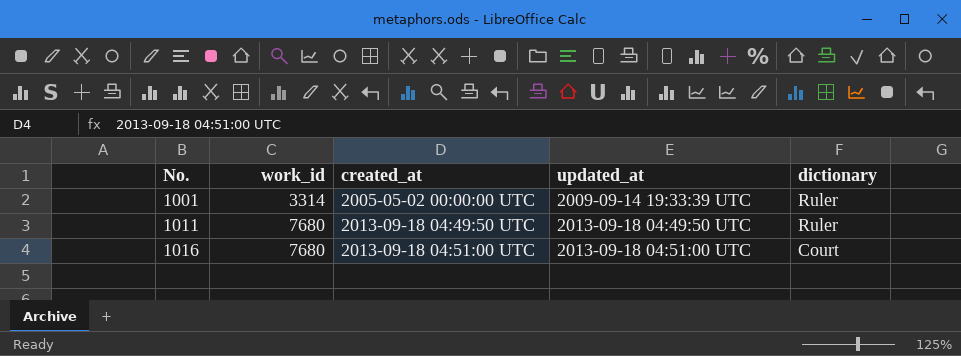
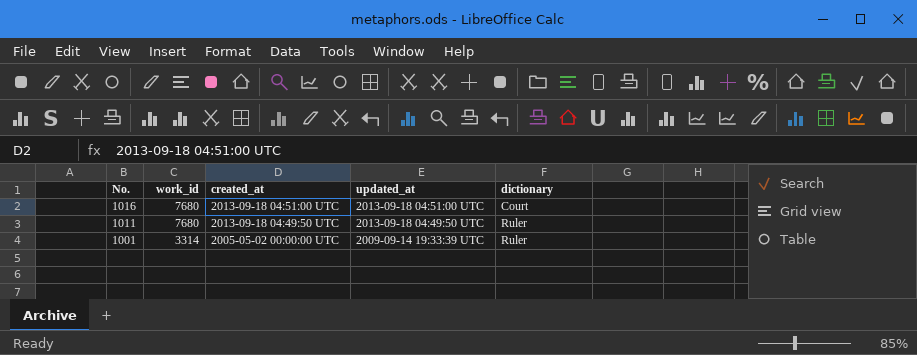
row order: No. ascending -> No. descending

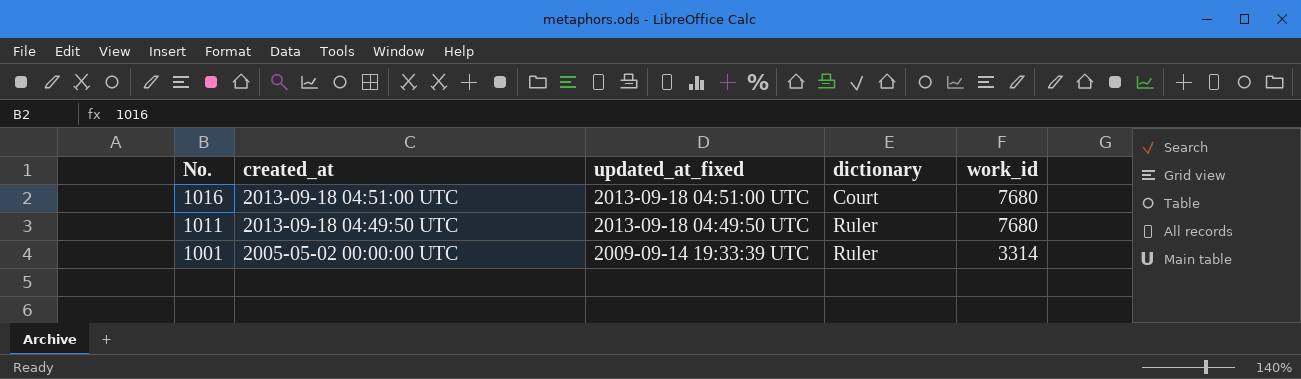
column name: updated_at -> updated_at_fixed
column work_id | position: 2 -> 5

